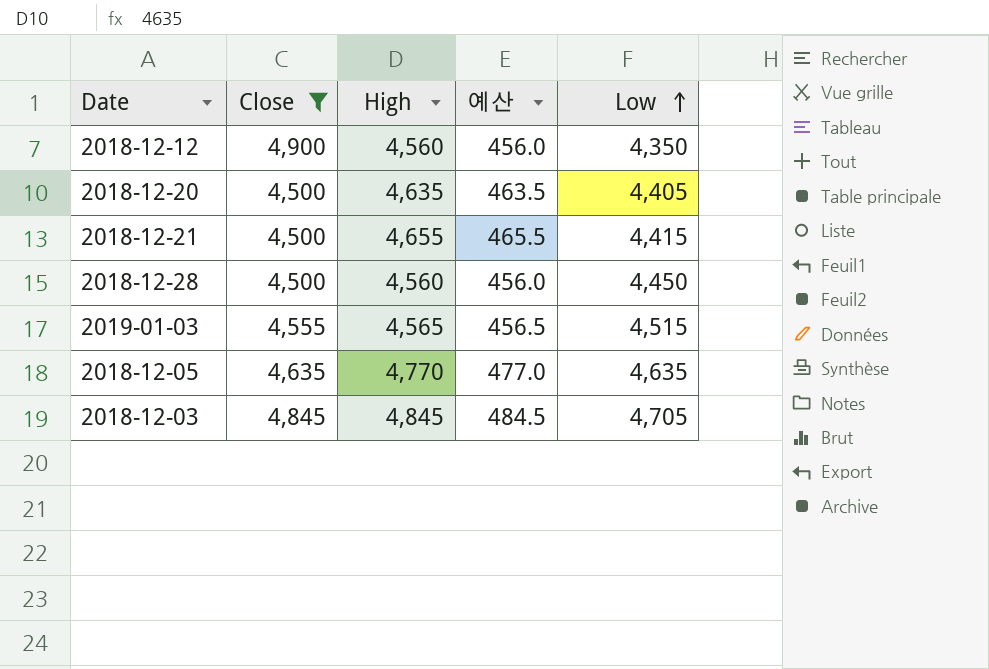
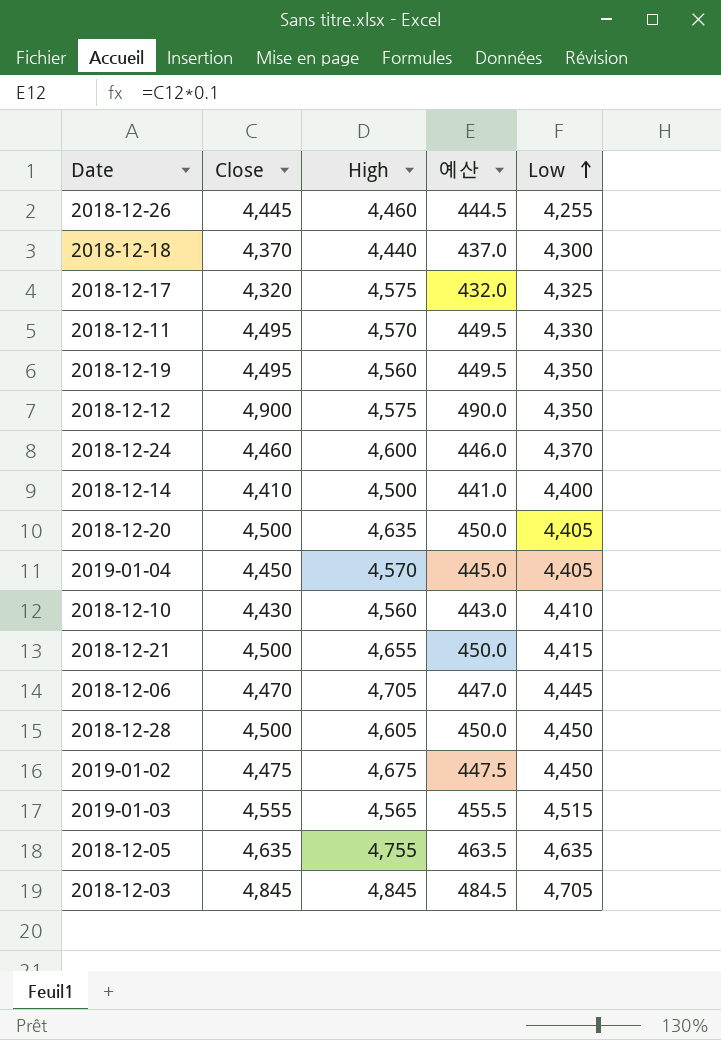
filter: Close >= 4,500 -> none
column 예산 | formula: [High] * 0.1 -> [Close] * 0.1
2018-12-12 | High: 4,560 -> 4,575
2018-12-28 | High: 4,560 -> 4,605
2018-12-05 | High: 4,770 -> 4,755

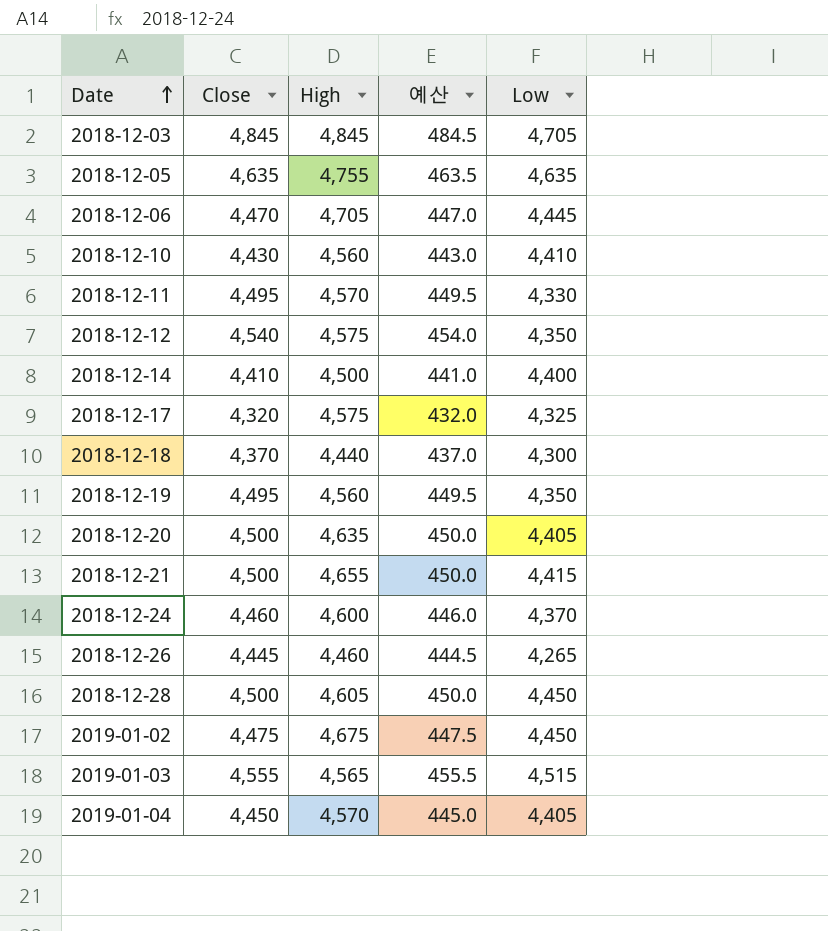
row order: Low ascending -> Date ascending
2018-12-12 | Close: 4,900 -> 4,540
2018-12-12 | 예산: 490.0 -> 454.0
2018-12-26 | Low: 4,255 -> 4,265

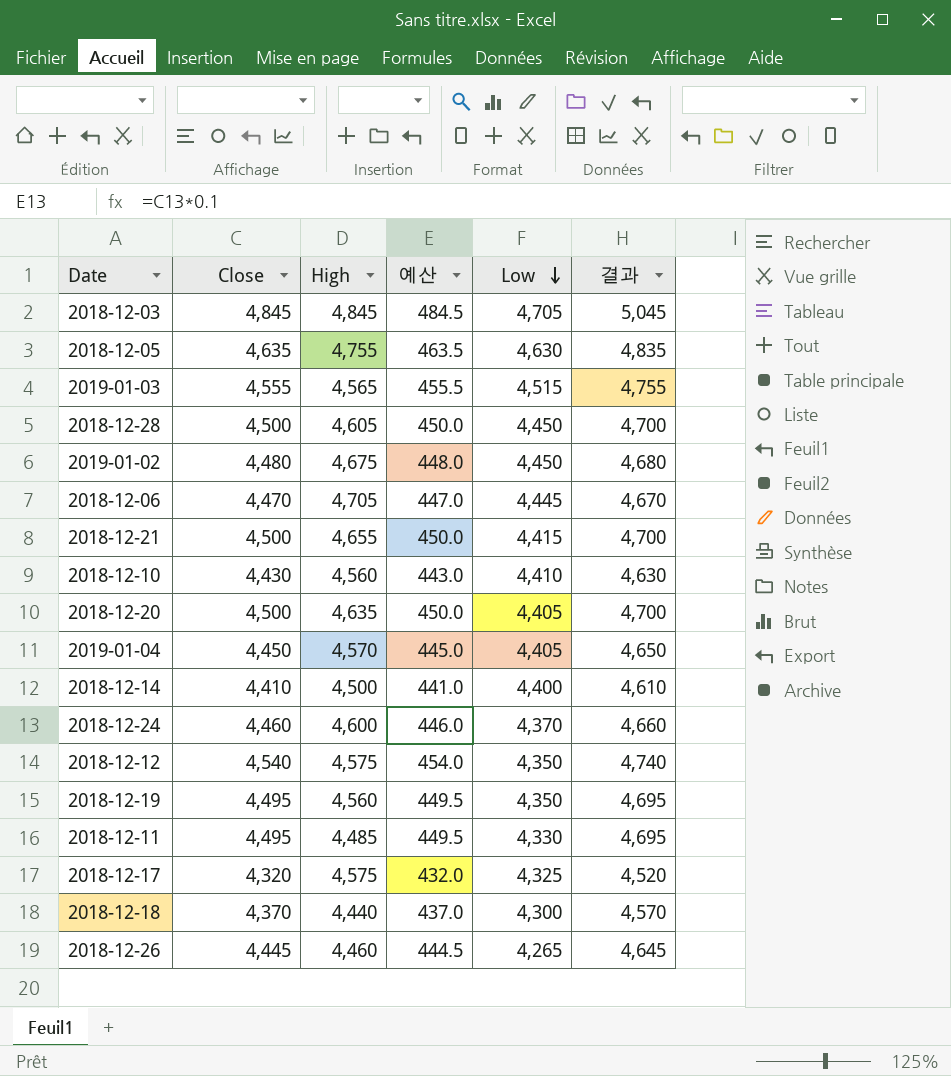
row order: Date ascending -> Low descending
column 결과 | formula: none -> [Close] + 200
2018-12-05 | Low: 4,635 -> 4,630
2019-01-02 | Close: 4,475 -> 4,480
2019-01-02 | 예산: 447.5 -> 448.0
2018-12-11 | High: 4,570 -> 4,485

